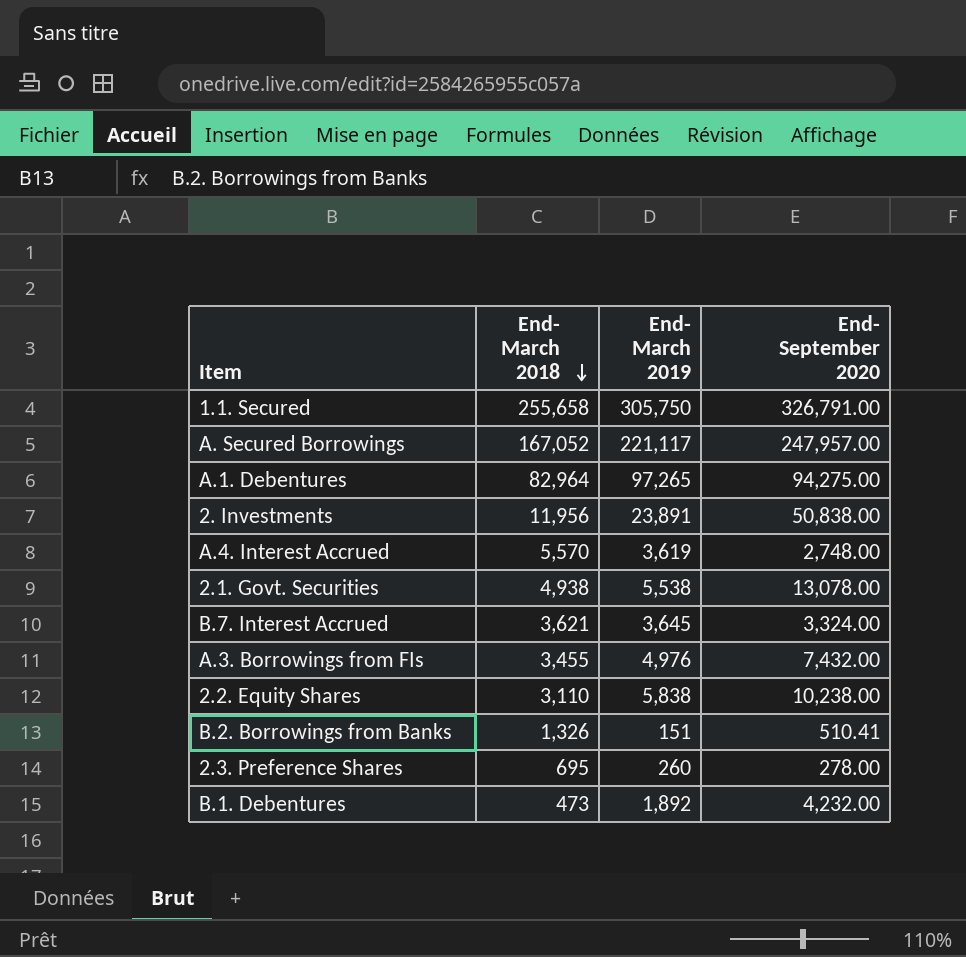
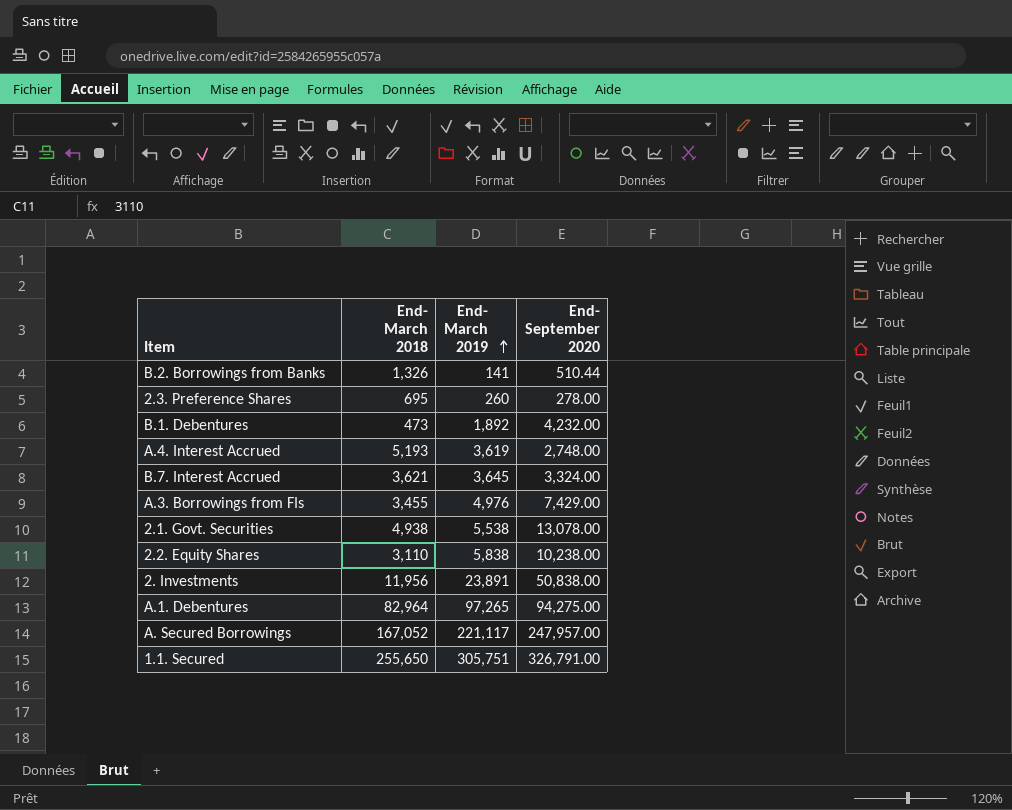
row order: End- March 2018 descending -> End- March 2019 ascending
B.2. Borrowings from Banks | End- March 2019: 151 -> 141
B.2. Borrowings from Banks | End- September 2020: 510.41 -> 510.44
A.4. Interest Accrued | End- March 2018: 5,570 -> 5,193
A.3. Borrowings from FIs | End- September 2020: 7,432.00 -> 7,429.00
1.1. Secured | End- March 2018: 255,658 -> 255,650
1.1. Secured | End- March 2019: 305,750 -> 305,751

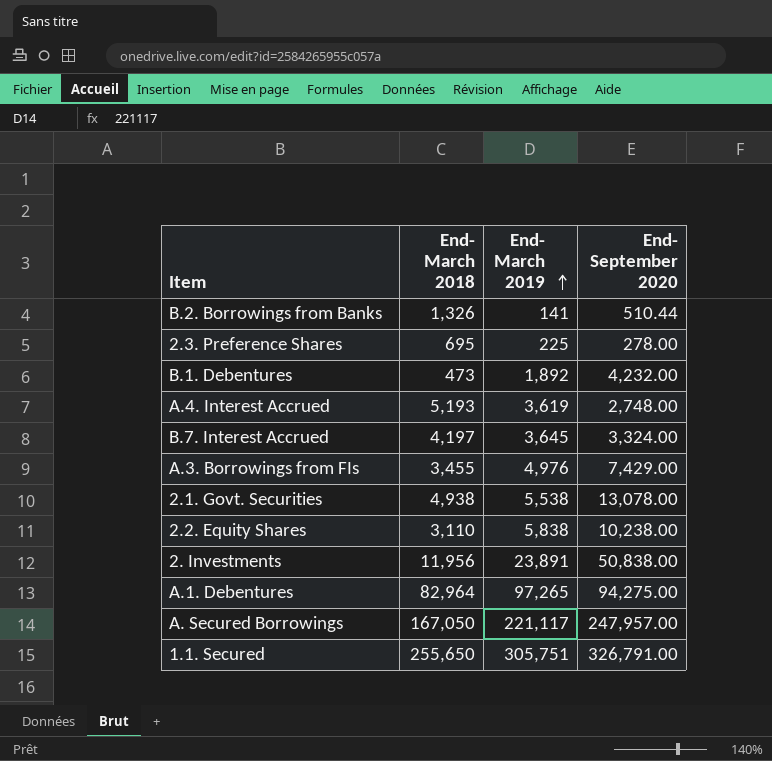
2.3. Preference Shares | End- March 2019: 260 -> 225
B.7. Interest Accrued | End- March 2018: 3,621 -> 4,197
A. Secured Borrowings | End- March 2018: 167,052 -> 167,050

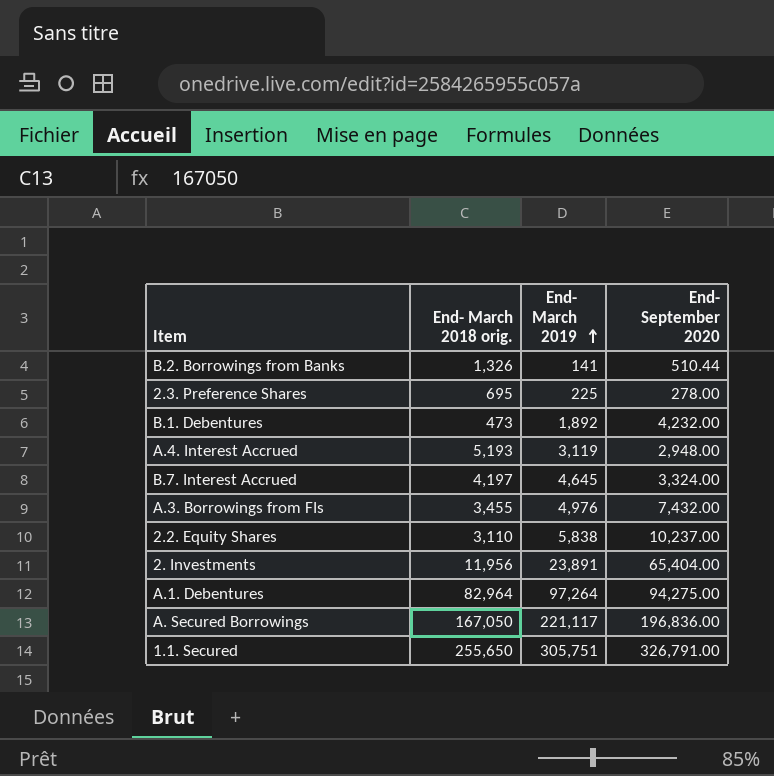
column name: End- March 2018 -> End- March 2018 orig.
row 2.1. Govt. Securities: 4,938 | 5,538 | 13,078.00 -> none
A.4. Interest Accrued | End- March 2019: 3,619 -> 3,119
A.4. Interest Accrued | End- September 2020: 2,748.00 -> 2,948.00
B.7. Interest Accrued | End- March 2019: 3,645 -> 4,645
A.3. Borrowings from FIs | End- September 2020: 7,429.00 -> 7,432.00
2.2. Equity Shares | End- September 2020: 10,238.00 -> 10,237.00
2. Investments | End- September 2020: 50,838.00 -> 65,404.00
A.1. Debentures | End- March 2019: 97,265 -> 97,264
A. Secured Borrowings | End- September 2020: 247,957.00 -> 196,836.00

